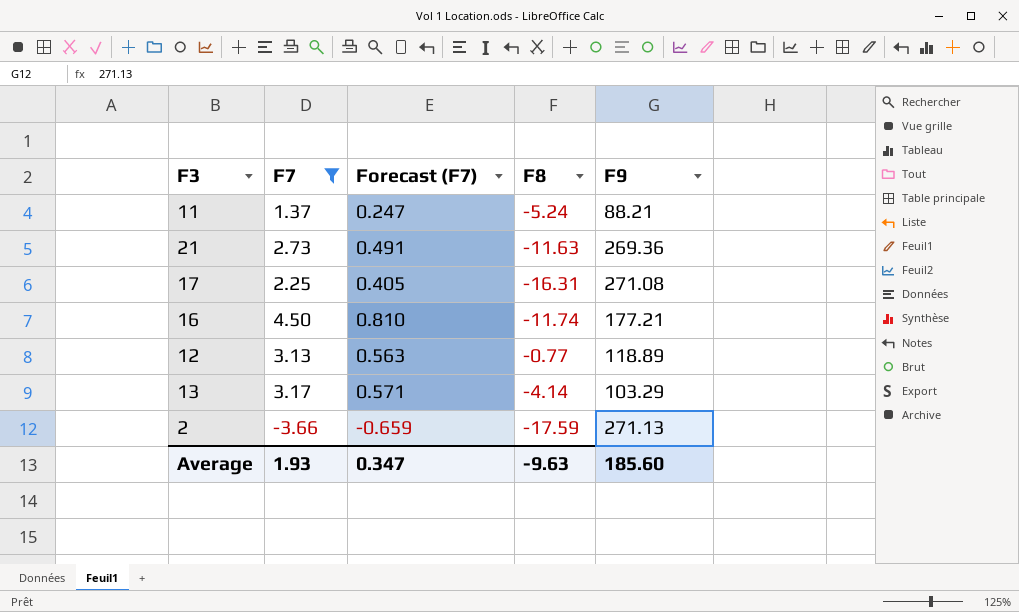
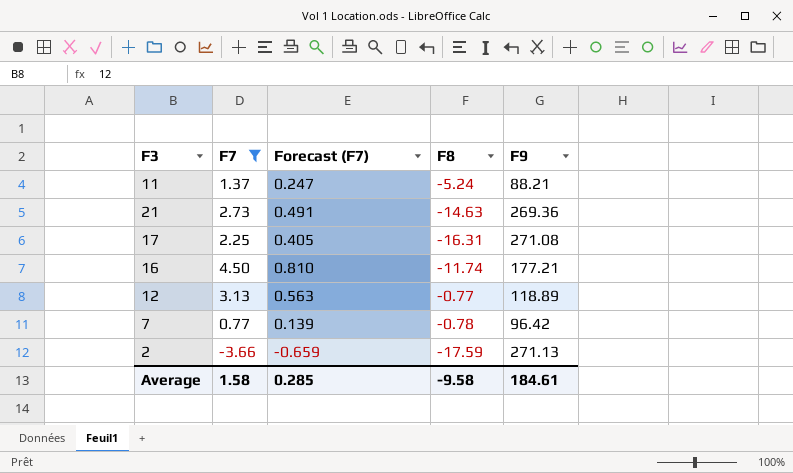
row 13: 3.17 | 0.571 | -4.14 | 103.29 -> none
21 | F8: -11.63 -> -14.63
row 7: none -> 0.77 | 0.139 | -0.78 | 96.42
Average | F7: 1.93 -> 1.58
Average | Forecast (F7): 0.347 -> 0.285
Average | F8: -9.63 -> -9.58
Average | F9: 185.60 -> 184.61

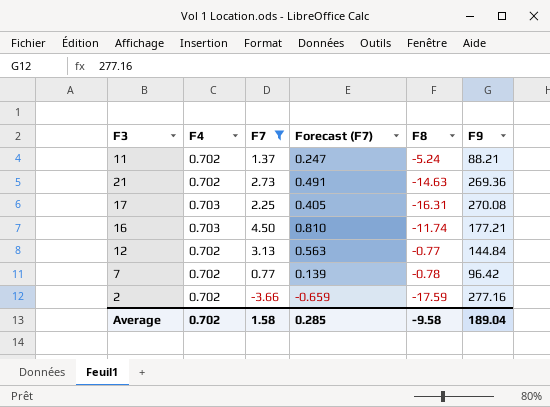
column F4 | position: none -> 2
17 | F9: 271.08 -> 270.08
12 | F9: 118.89 -> 144.84
2 | F9: 271.13 -> 277.16
Average | F9: 184.61 -> 189.04

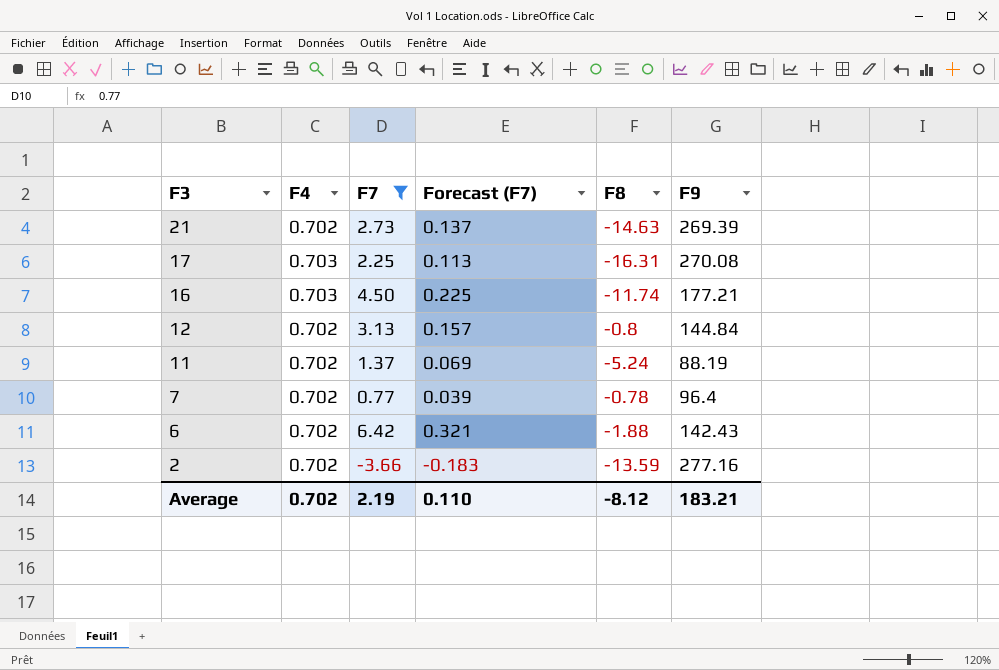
row order: none -> F3 descending
column Forecast (F7) | formula: [F7] * 0.18 -> [F7] * 0.05
21 | F9: 269.36 -> 269.39
12 | F8: -0.77 -> -0.8
11 | F9: 88.21 -> 88.19
7 | F9: 96.42 -> 96.4
row 6: none -> 0.702 | 6.42 | 0.321 | -1.88 | 142.43
2 | F8: -17.59 -> -13.59
Average | F7: 1.58 -> 2.19
Average | Forecast (F7): 0.285 -> 0.110
Average | F8: -9.58 -> -8.12
Average | F9: 189.04 -> 183.21

